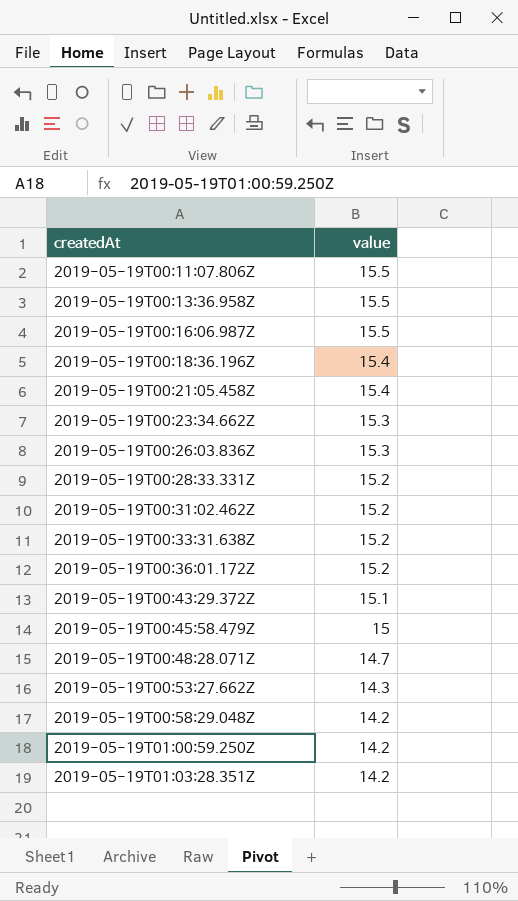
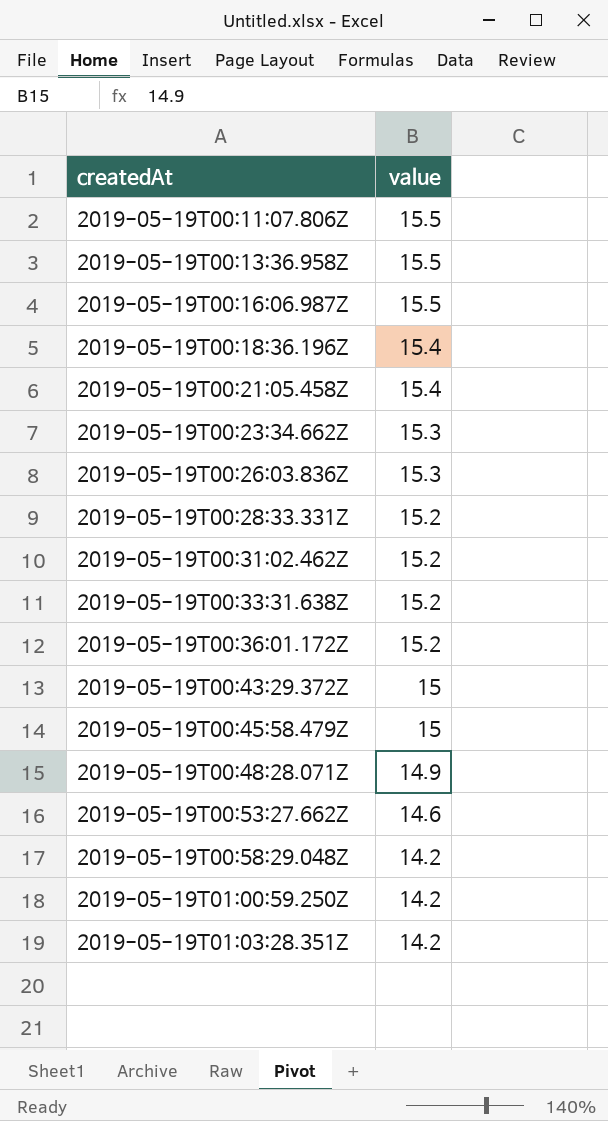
2019-05-19T00:43:29.372Z | value: 15.1 -> 15
2019-05-19T00:48:28.071Z | value: 14.7 -> 14.9
2019-05-19T00:53:27.662Z | value: 14.3 -> 14.6

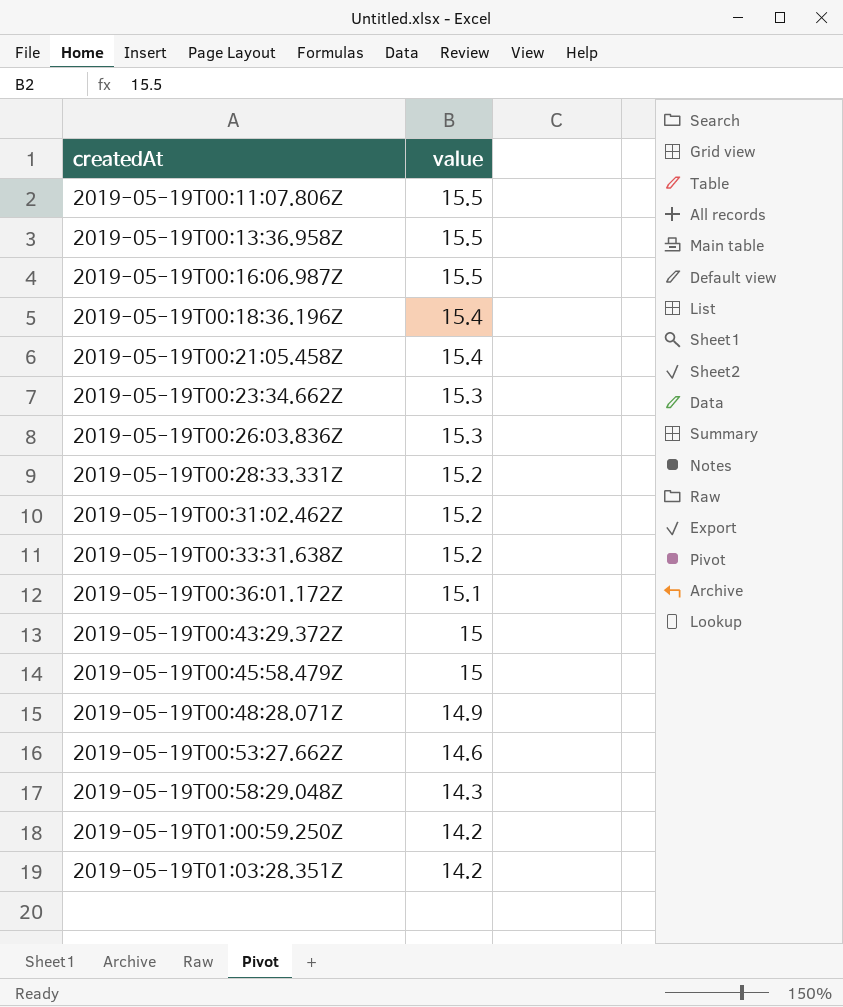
2019-05-19T00:36:01.172Z | value: 15.2 -> 15.1
2019-05-19T00:58:29.048Z | value: 14.2 -> 14.3

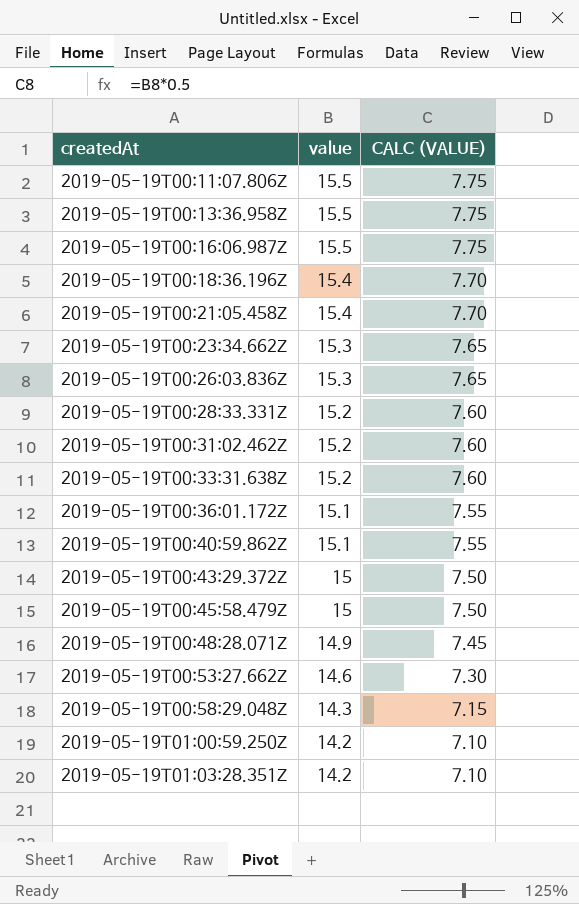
column CALC (VALUE) | formula: none -> [value] * 0.5
row 2019-05-19T00:40:59.862Z: none -> 15.1 | 7.55

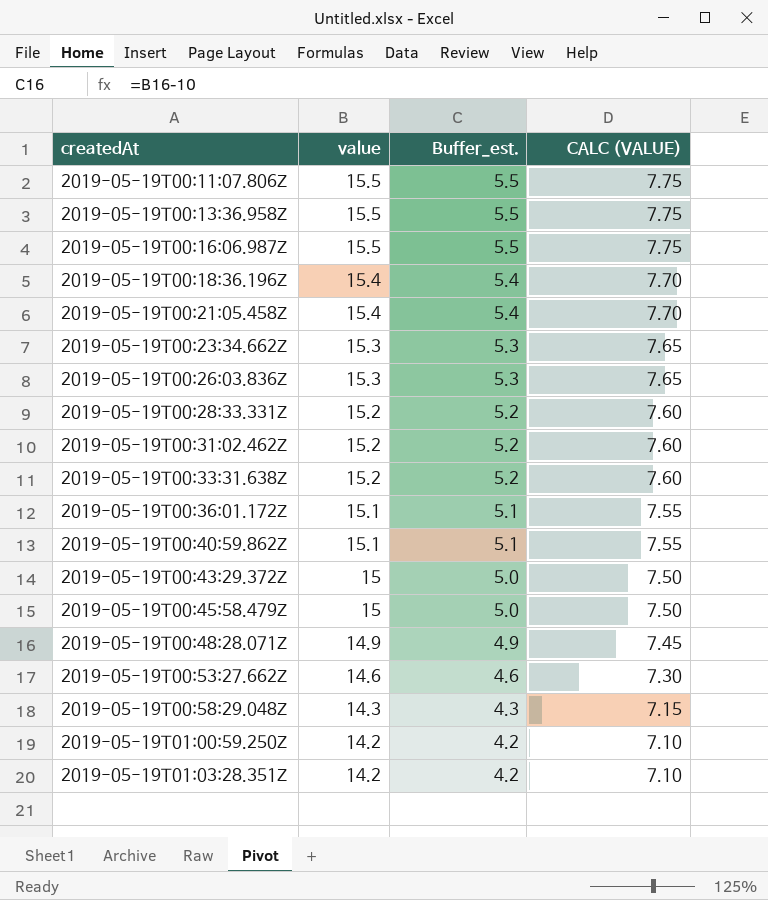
column Buffer_est. | formula: none -> [value] - 10

